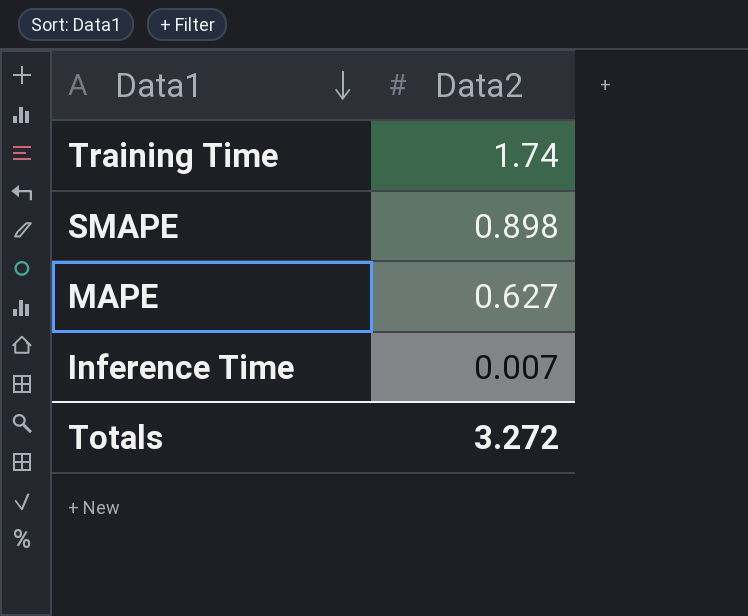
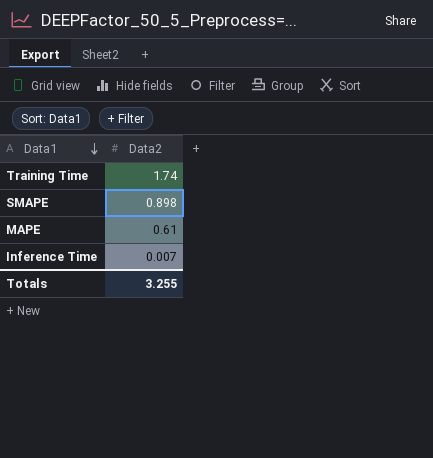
MAPE | Data2: 0.627 -> 0.61
Totals | Data2: 3.272 -> 3.255

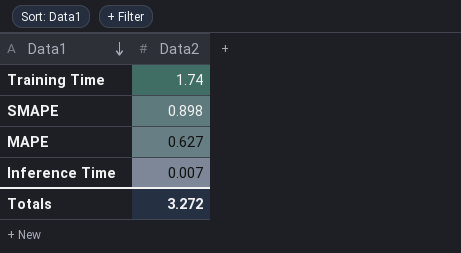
MAPE | Data2: 0.61 -> 0.627
Totals | Data2: 3.255 -> 3.272

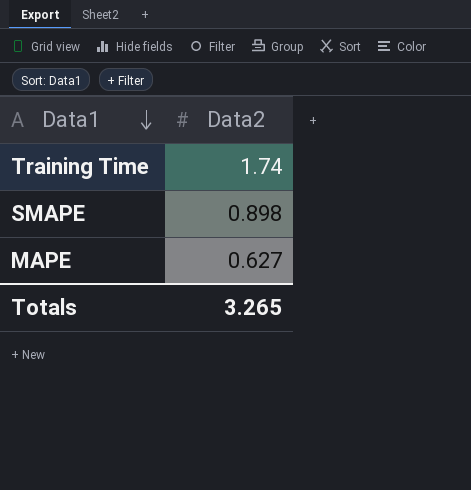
row Inference Time: 0.007 -> none
Totals | Data2: 3.272 -> 3.265

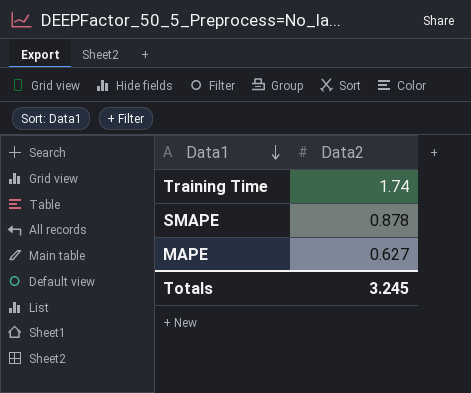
SMAPE | Data2: 0.898 -> 0.878
Totals | Data2: 3.265 -> 3.245

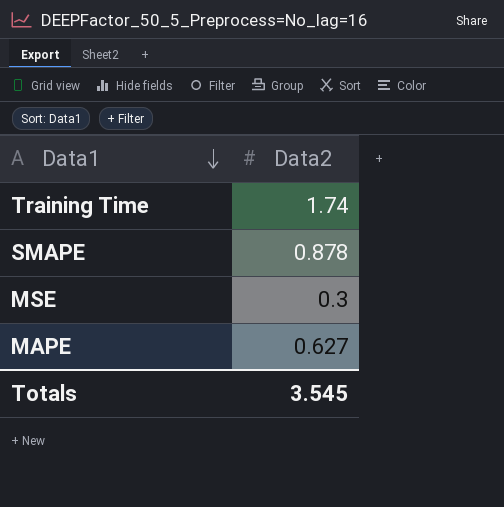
row MSE: none -> 0.3
Totals | Data2: 3.245 -> 3.545

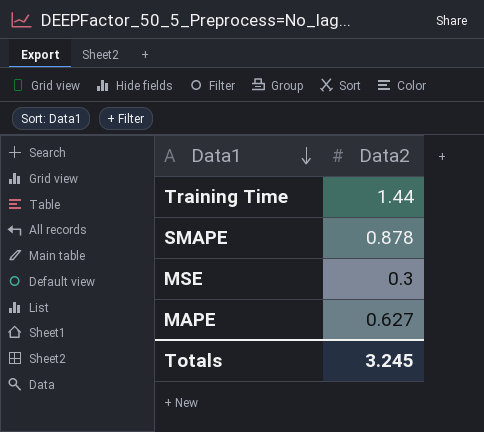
Training Time | Data2: 1.74 -> 1.44
Totals | Data2: 3.545 -> 3.245

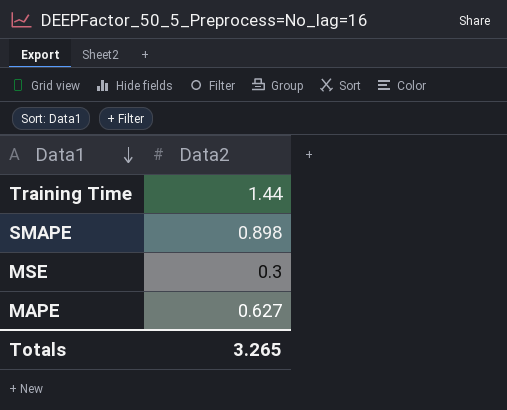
SMAPE | Data2: 0.878 -> 0.898
Totals | Data2: 3.245 -> 3.265

